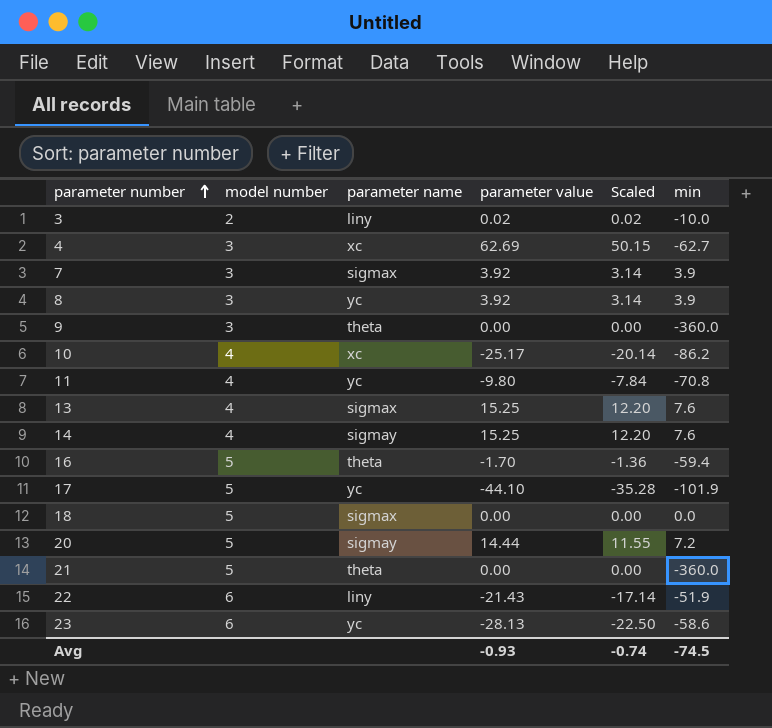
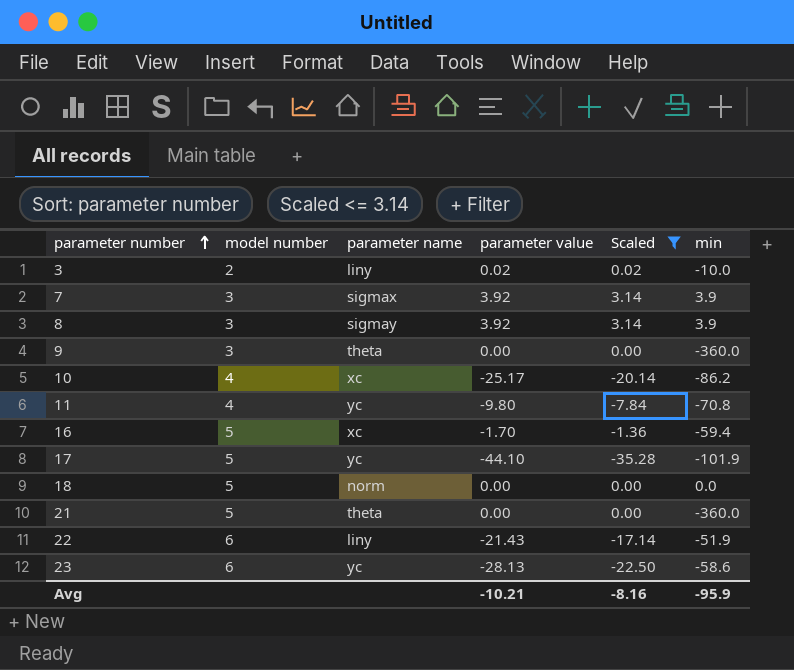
filter: none -> Scaled <= 3.14
8 | parameter name: yc -> sigmay
16 | parameter name: theta -> xc
18 | parameter name: sigmax -> norm
Avg | parameter value: -0.93 -> -10.21
Avg | Scaled: -0.74 -> -8.16
Avg | min: -74.5 -> -95.9

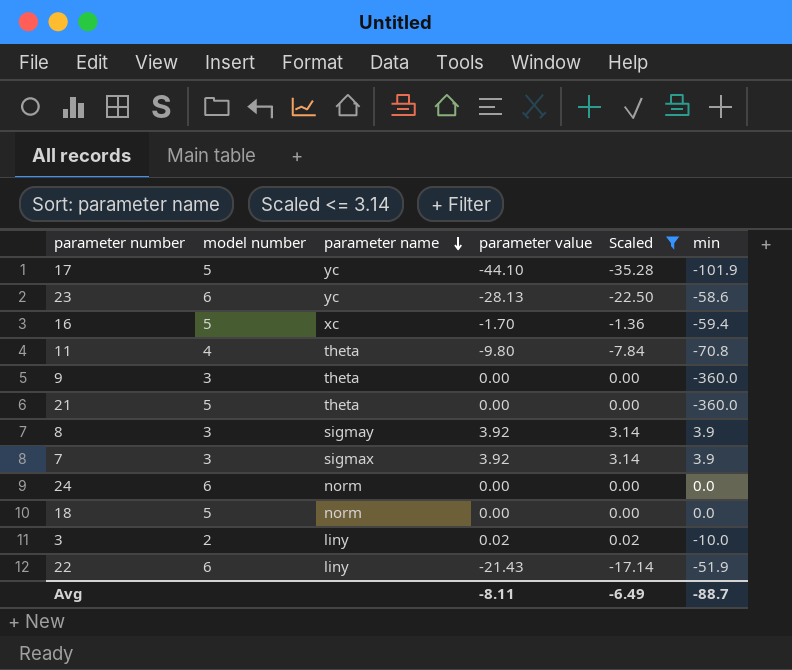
row order: parameter number ascending -> parameter name descending
row 10: 4 | xc | -25.17 | -20.14 | -86.2 -> none
11 | parameter name: yc -> theta
row 24: none -> 6 | norm | 0.00 | 0.00 | 0.0
Avg | parameter value: -10.21 -> -8.11
Avg | Scaled: -8.16 -> -6.49
Avg | min: -95.9 -> -88.7

